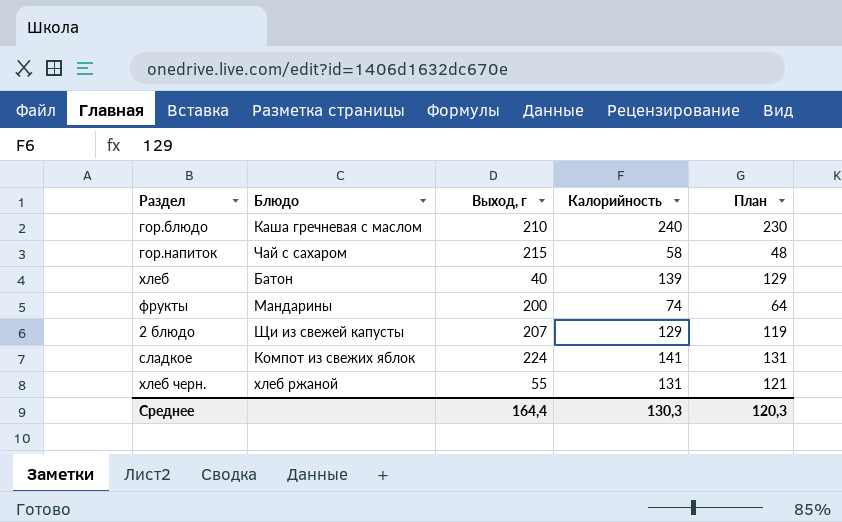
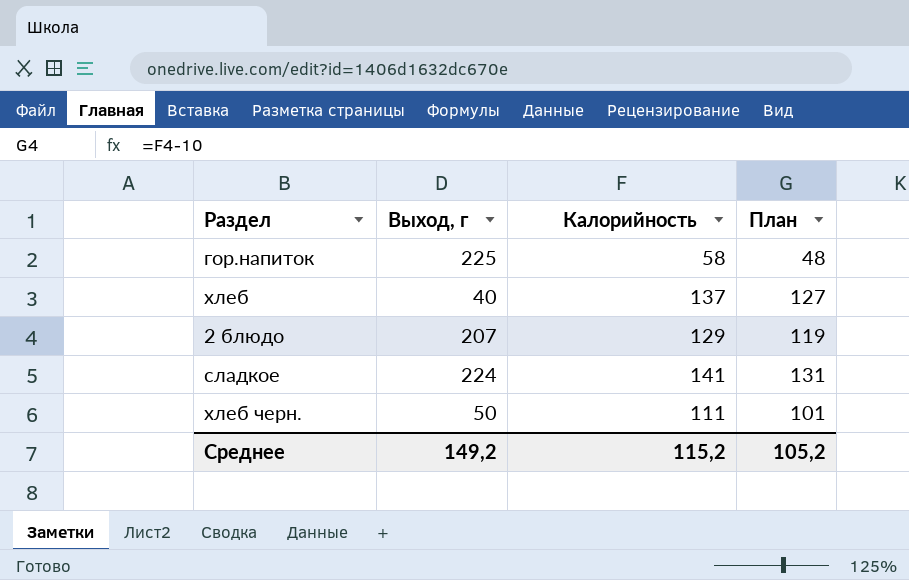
column Блюдо | position: 2 -> none
row гор.блюдо: Каша гречневая с маслом | 210 | 240 | 230 -> none
row фрукты: Мандарины | 200 | 74 | 64 -> none
гор.напиток | Выход, г: 215 -> 225
хлеб | Калорийность: 139 -> 137
хлеб | План: 129 -> 127
хлеб черн. | Выход, г: 55 -> 50
хлеб черн. | Калорийность: 131 -> 111
хлеб черн. | План: 121 -> 101
Среднее | Выход, г: 164,4 -> 149,2
Среднее | Калорийность: 130,3 -> 115,2
Среднее | План: 120,3 -> 105,2

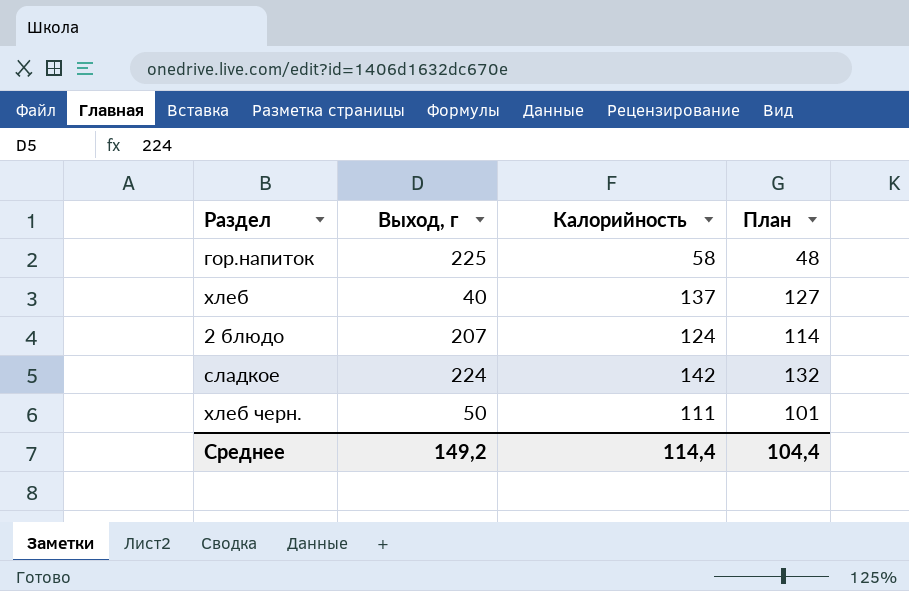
2 блюдо | Калорийность: 129 -> 124
2 блюдо | План: 119 -> 114
сладкое | Калорийность: 141 -> 142
сладкое | План: 131 -> 132
Среднее | Калорийность: 115,2 -> 114,4
Среднее | План: 105,2 -> 104,4

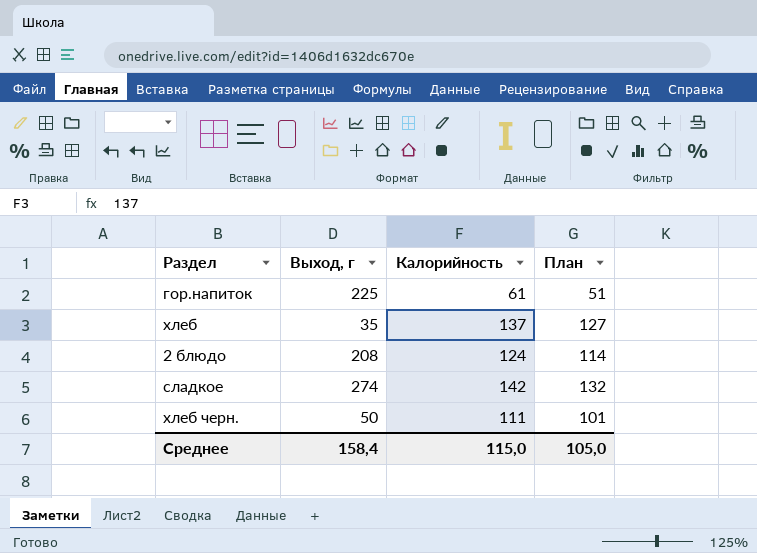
гор.напиток | Калорийность: 58 -> 61
гор.напиток | План: 48 -> 51
хлеб | Выход, г: 40 -> 35
2 блюдо | Выход, г: 207 -> 208
сладкое | Выход, г: 224 -> 274
Среднее | Выход, г: 149,2 -> 158,4
Среднее | Калорийность: 114,4 -> 115,0
Среднее | План: 104,4 -> 105,0

